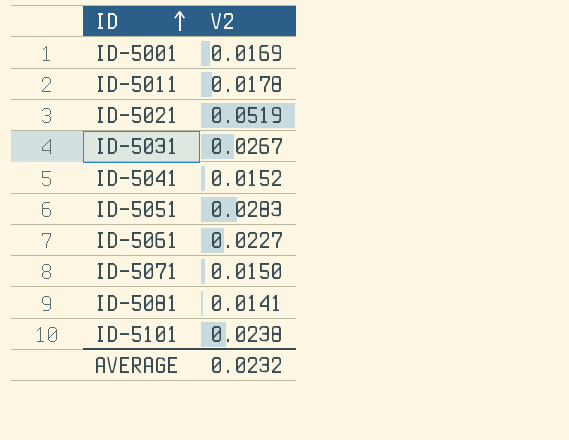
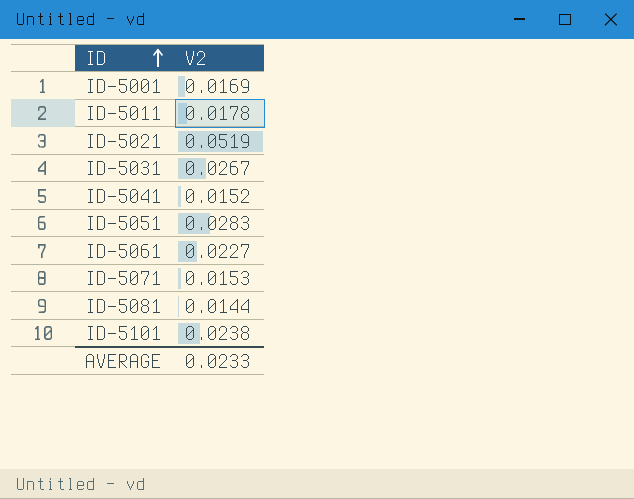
ID-5071 | V2: 0.0150 -> 0.0153
ID-5081 | V2: 0.0141 -> 0.0144
AVERAGE | V2: 0.0232 -> 0.0233

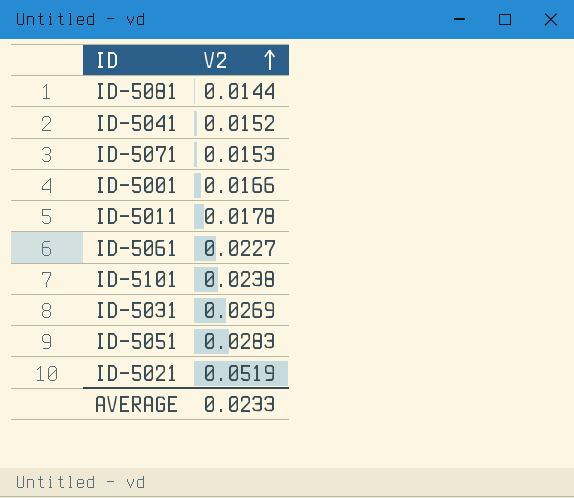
row order: ID ascending -> V2 ascending
ID-5001 | V2: 0.0169 -> 0.0166
ID-5031 | V2: 0.0267 -> 0.0269

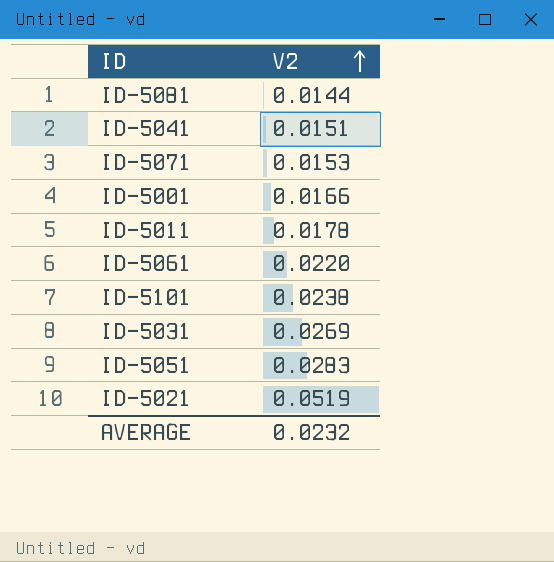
ID-5041 | V2: 0.0152 -> 0.0151
ID-5061 | V2: 0.0227 -> 0.0220
AVERAGE | V2: 0.0233 -> 0.0232

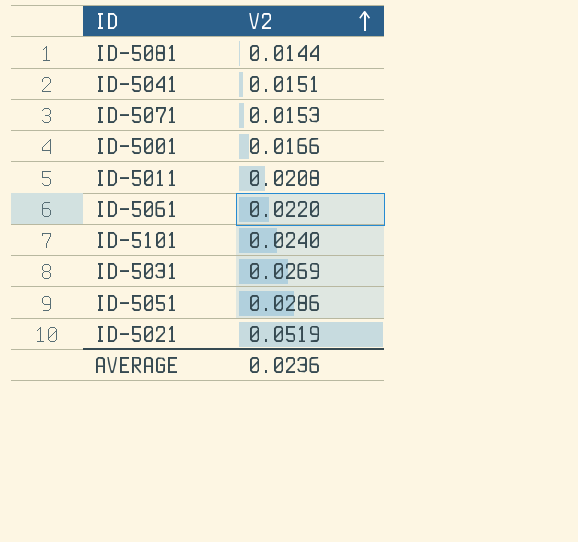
ID-5011 | V2: 0.0178 -> 0.0208
ID-5101 | V2: 0.0238 -> 0.0240
ID-5051 | V2: 0.0283 -> 0.0286
AVERAGE | V2: 0.0232 -> 0.0236

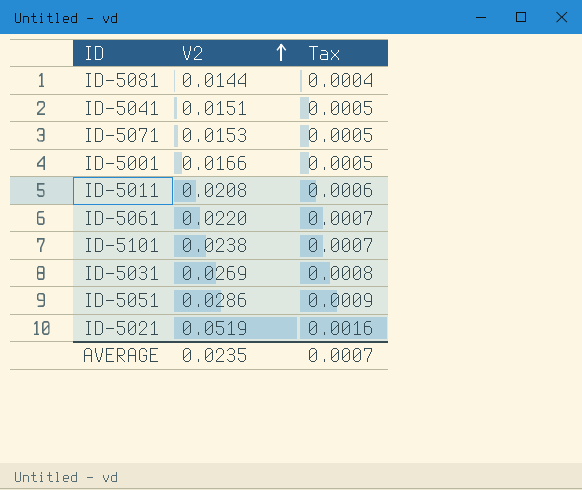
column Tax | formula: none -> [V2] * 0.03
ID-5101 | V2: 0.0240 -> 0.0238
AVERAGE | V2: 0.0236 -> 0.0235

